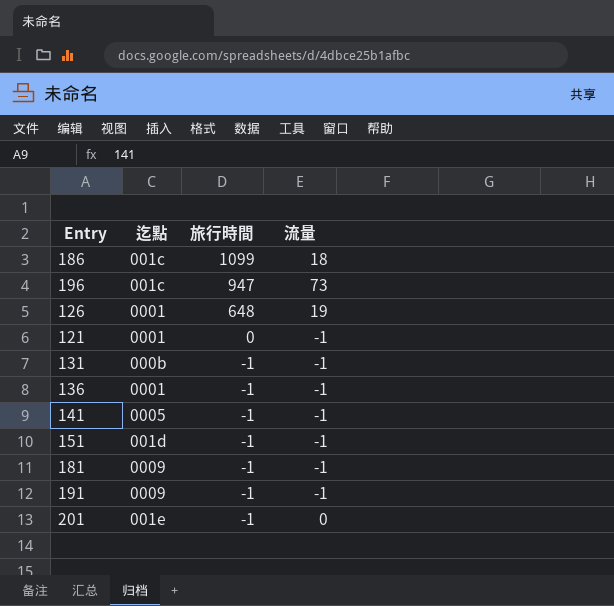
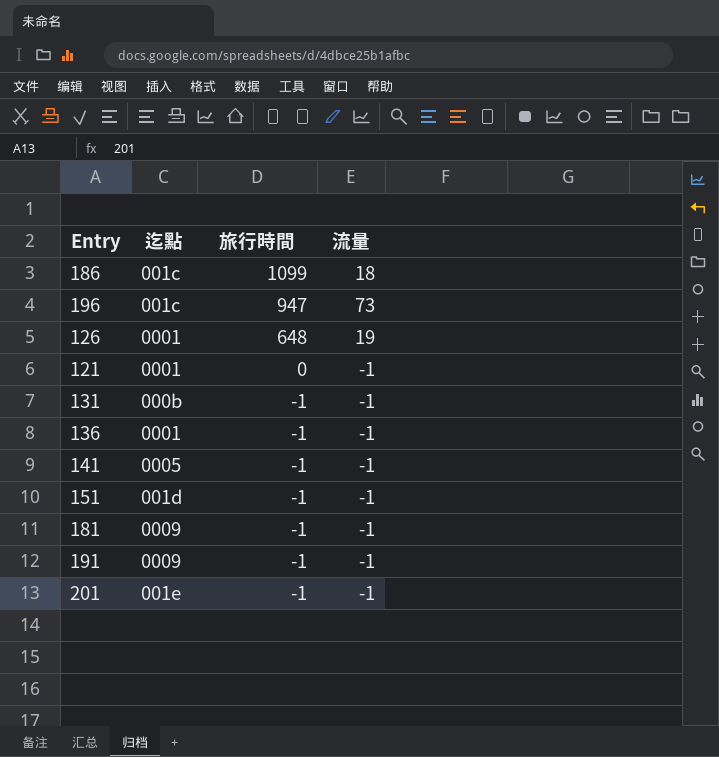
201 | 流量: 0 -> -1

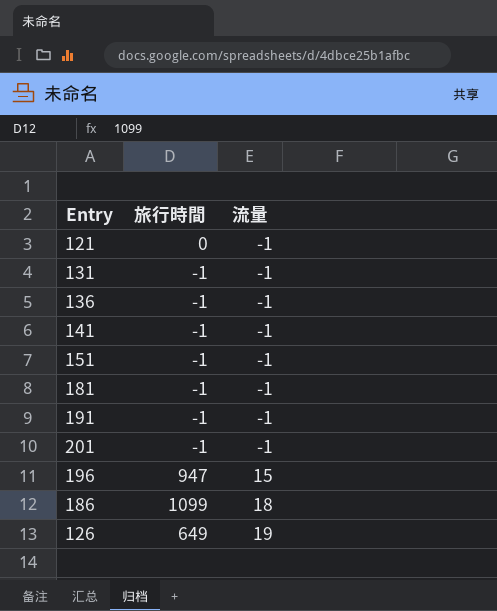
row order: 旅行時間 descending -> 流量 ascending
column 迄點 | position: 2 -> none
196 | 流量: 73 -> 15
126 | 旅行時間: 648 -> 649

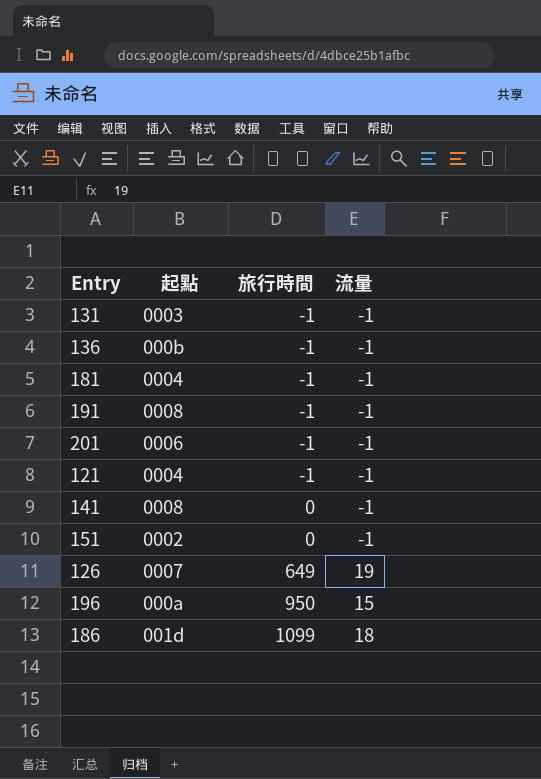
row order: 流量 ascending -> 旅行時間 ascending
column 起點 | position: none -> 2
121 | 旅行時間: 0 -> -1
141 | 旅行時間: -1 -> 0
151 | 旅行時間: -1 -> 0
196 | 旅行時間: 947 -> 950

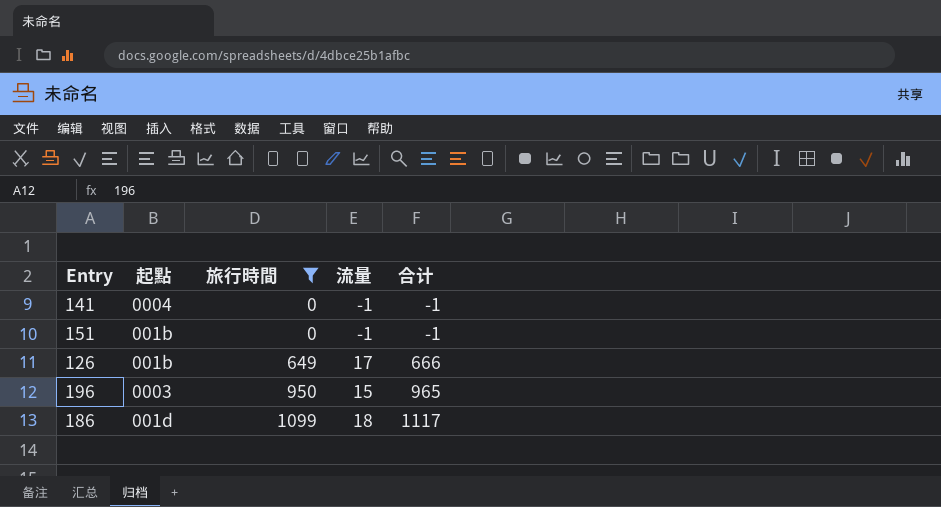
filter: none -> 旅行時間 != -1
column 合计 | formula: none -> [旅行時間] + [流量]
141 | 起點: 0008 -> 0004
151 | 起點: 0002 -> 001b
126 | 起點: 0007 -> 001b
126 | 流量: 19 -> 17
196 | 起點: 000a -> 0003

